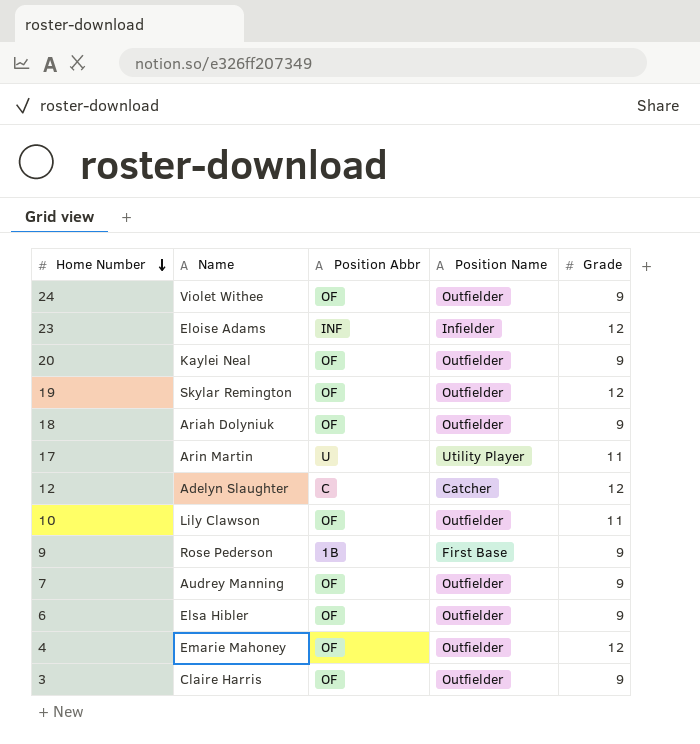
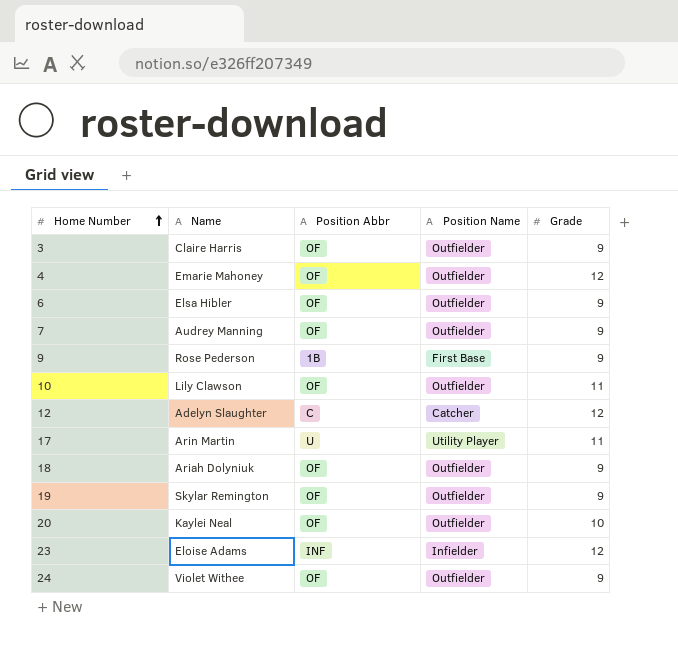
row order: Home Number descending -> Home Number ascending
19 | Grade: 12 -> 9
20 | Grade: 9 -> 10

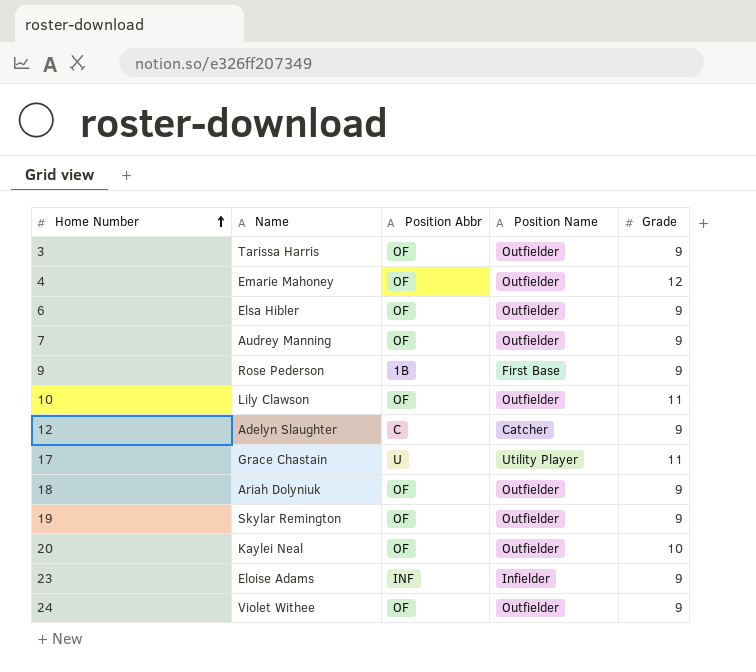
3 | Name: Claire Harris -> Tarissa Harris
12 | Grade: 12 -> 9
17 | Name: Arin Martin -> Grace Chastain
23 | Grade: 12 -> 9

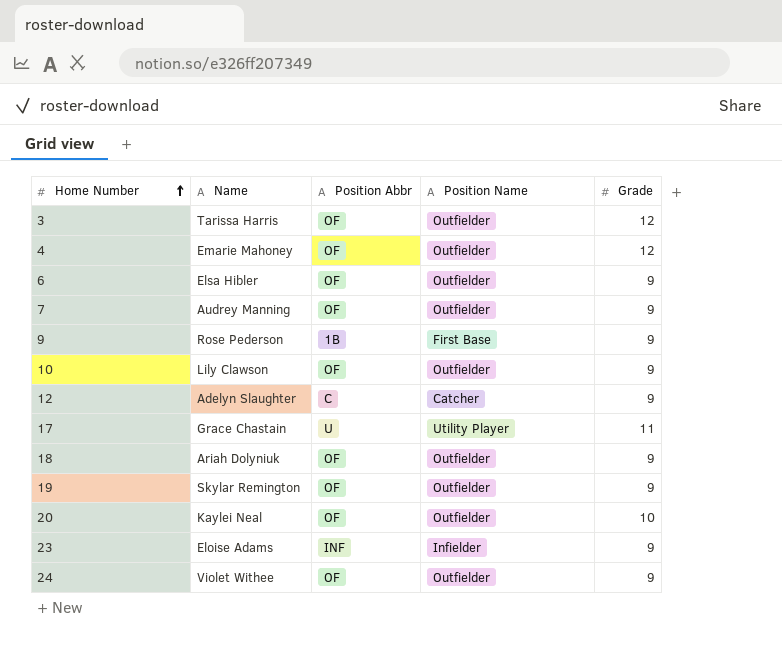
3 | Grade: 9 -> 12
10 | Grade: 11 -> 9

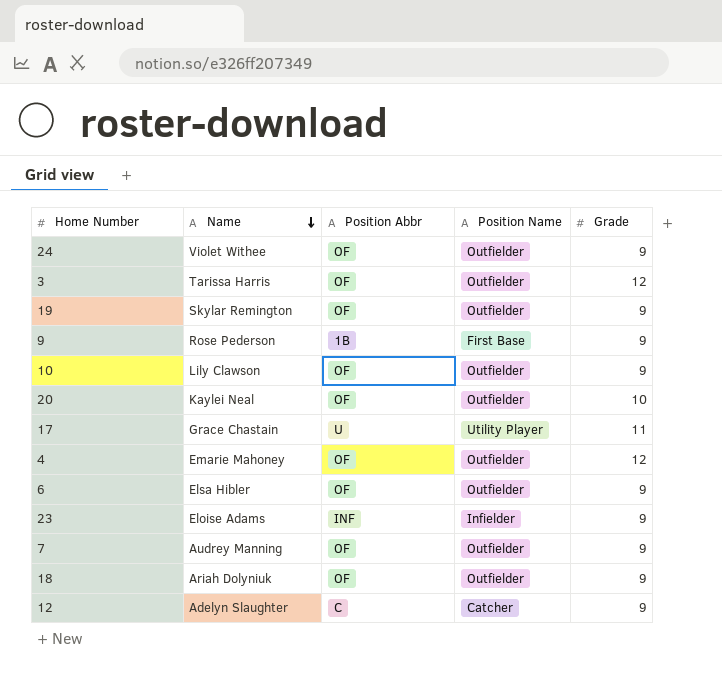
row order: Home Number ascending -> Name descending

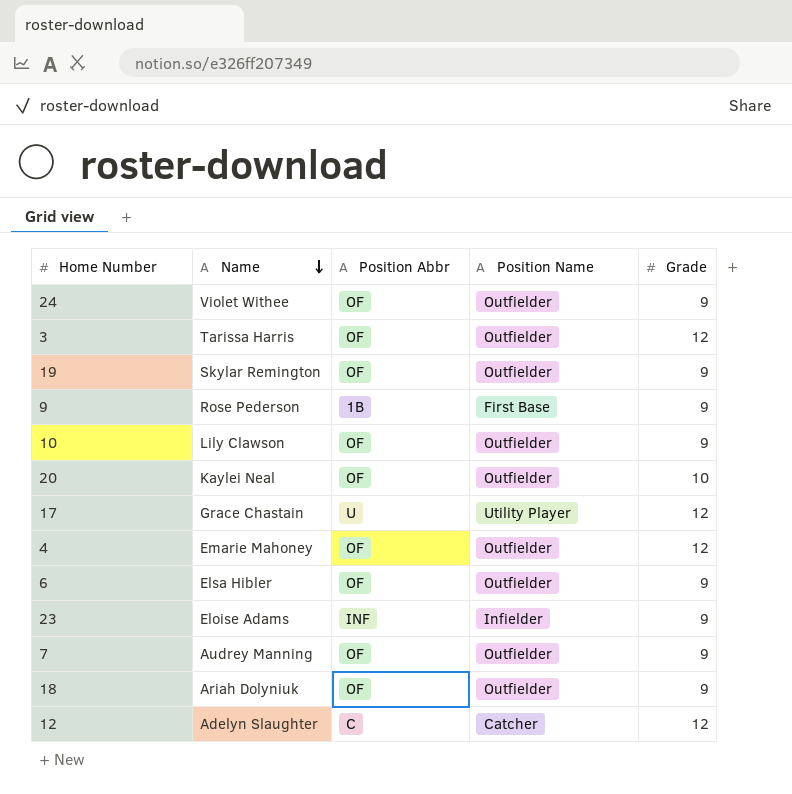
17 | Grade: 11 -> 12
12 | Grade: 9 -> 12

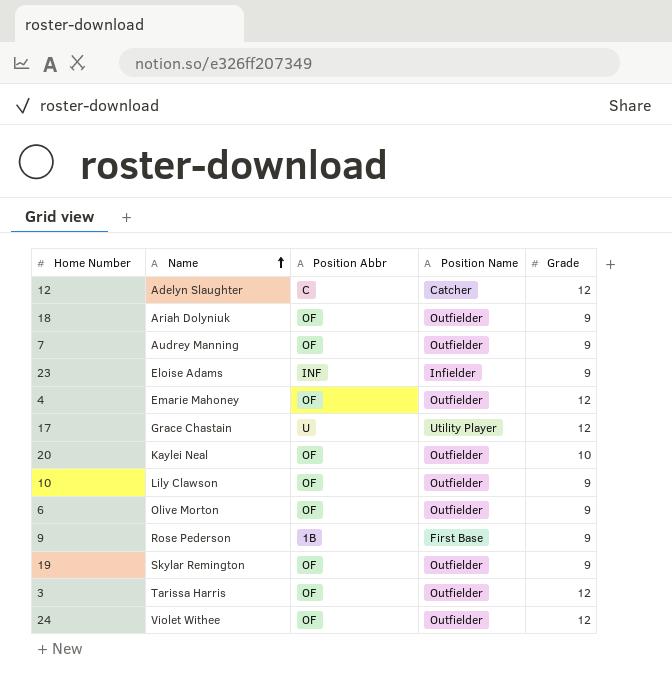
row order: Name descending -> Name ascending
6 | Name: Elsa Hibler -> Olive Morton
24 | Grade: 9 -> 12

